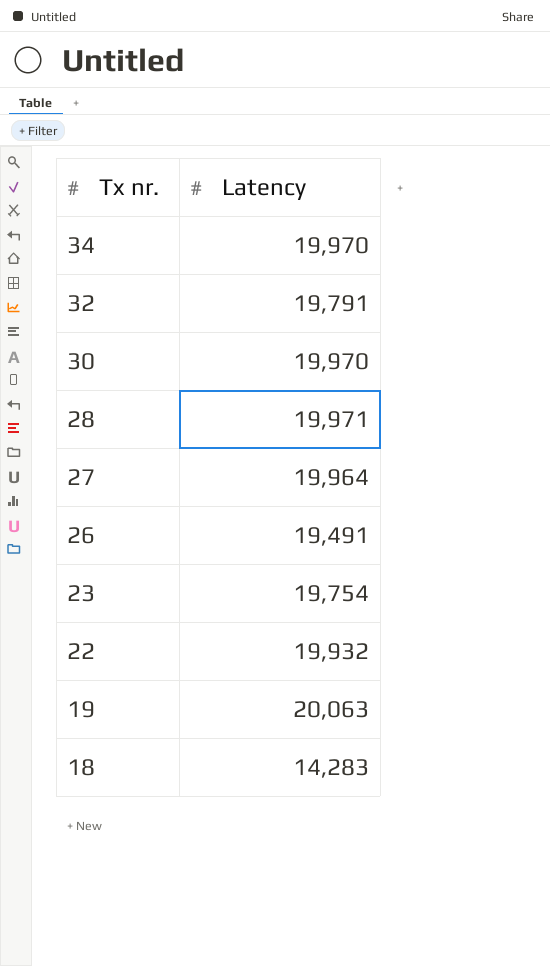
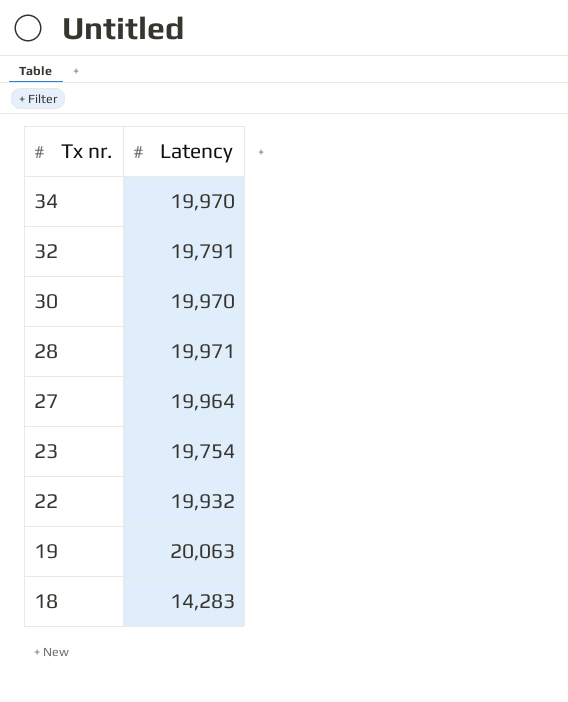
row 26: 19,491 -> none

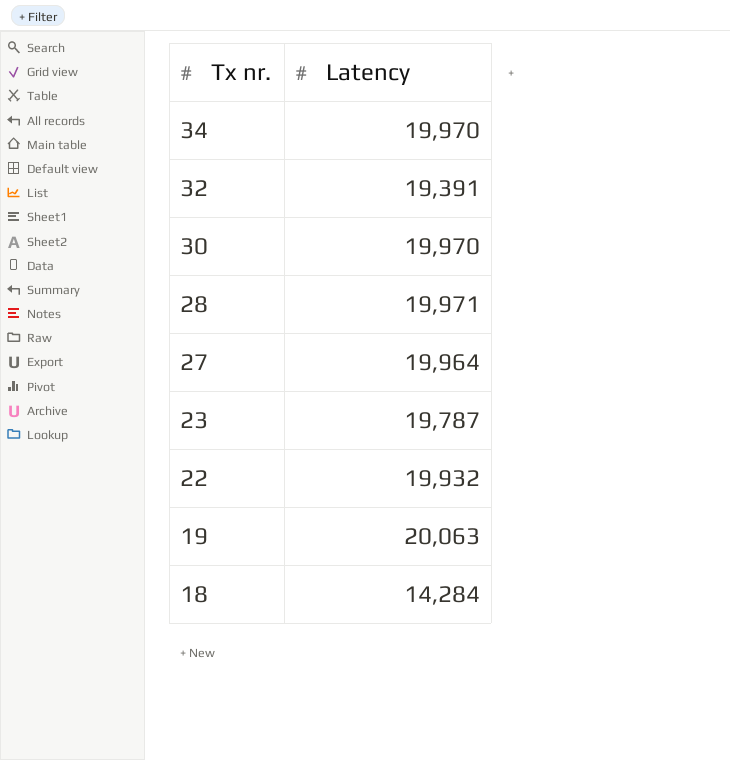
32 | Latency: 19,791 -> 19,391
23 | Latency: 19,754 -> 19,787
18 | Latency: 14,283 -> 14,284

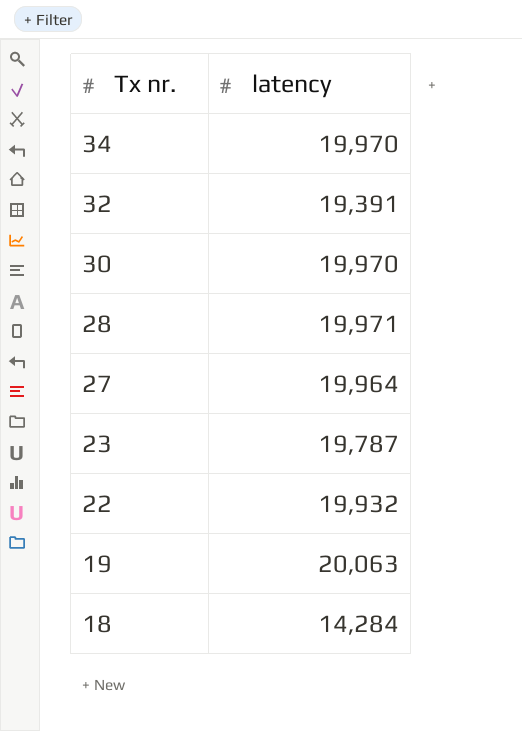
column name: Latency -> latency

